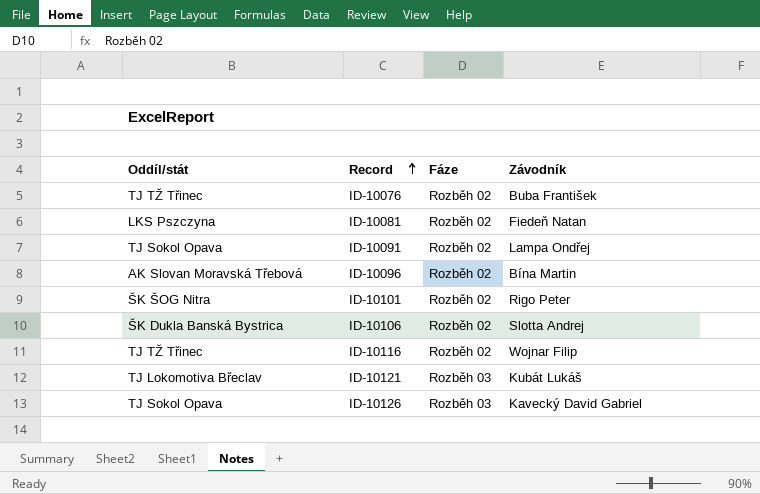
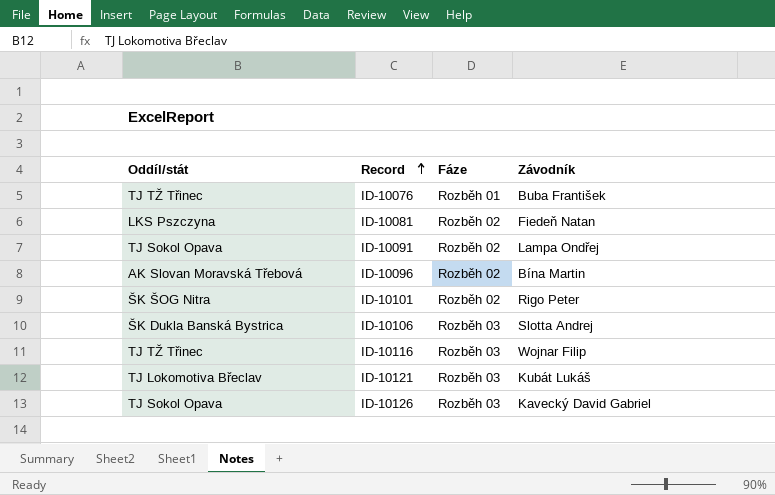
ID-10076 | Fáze: Rozběh 02 -> Rozběh 01
ID-10106 | Fáze: Rozběh 02 -> Rozběh 03
ID-10116 | Fáze: Rozběh 02 -> Rozběh 03

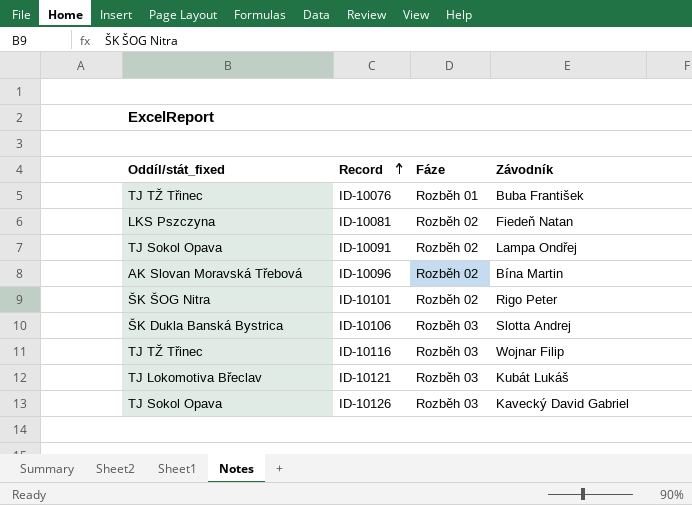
column name: Oddíl/stát -> Oddíl/stát_fixed

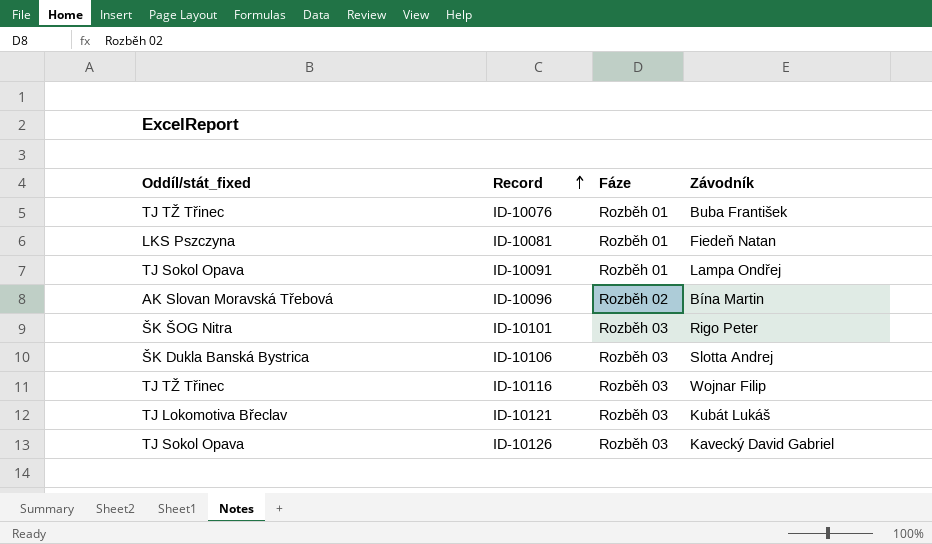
ID-10081 | Fáze: Rozběh 02 -> Rozběh 01
ID-10091 | Fáze: Rozběh 02 -> Rozběh 01
ID-10101 | Fáze: Rozběh 02 -> Rozběh 03

